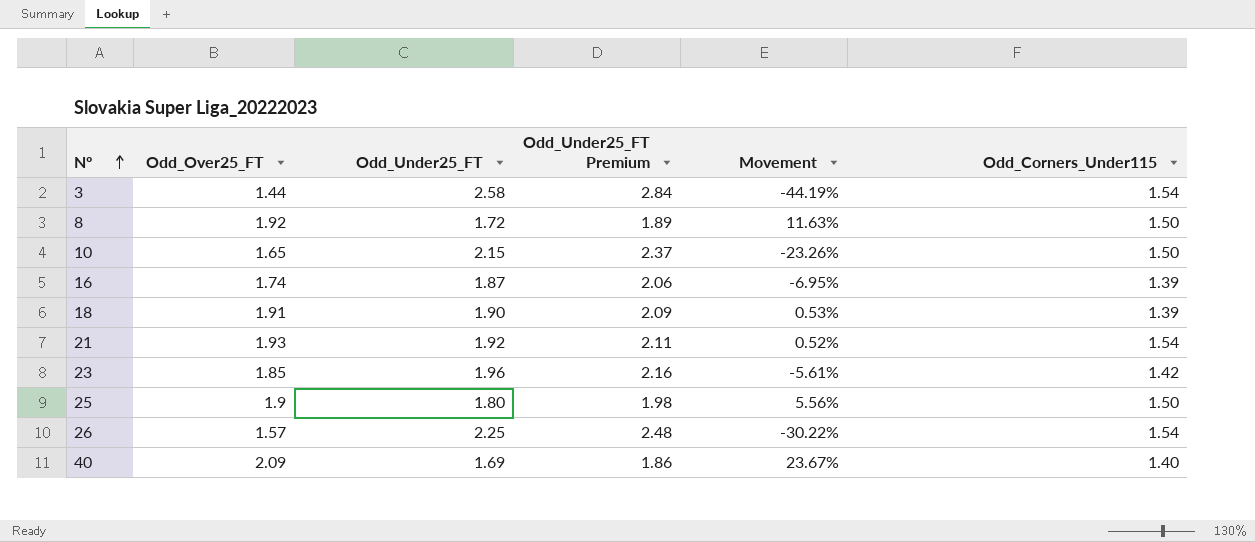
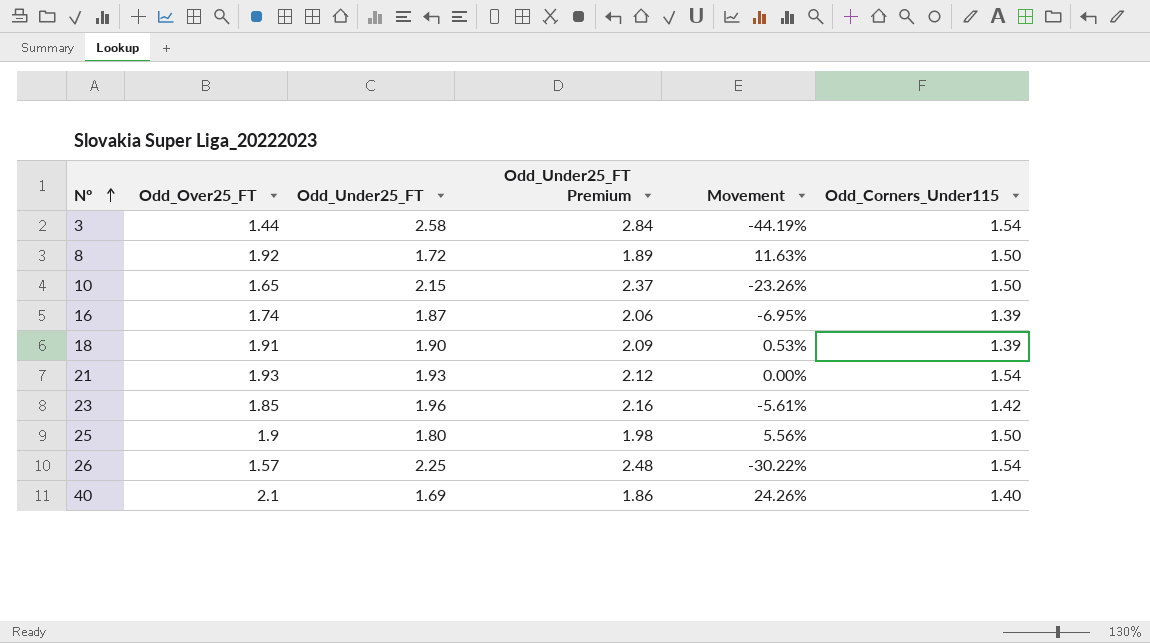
21 | Odd_Under25_FT: 1.92 -> 1.93
21 | Odd_Under25_FT Premium: 2.11 -> 2.12
21 | Movement: 0.52% -> 0.00%
40 | Odd_Over25_FT: 2.09 -> 2.1
40 | Movement: 23.67% -> 24.26%

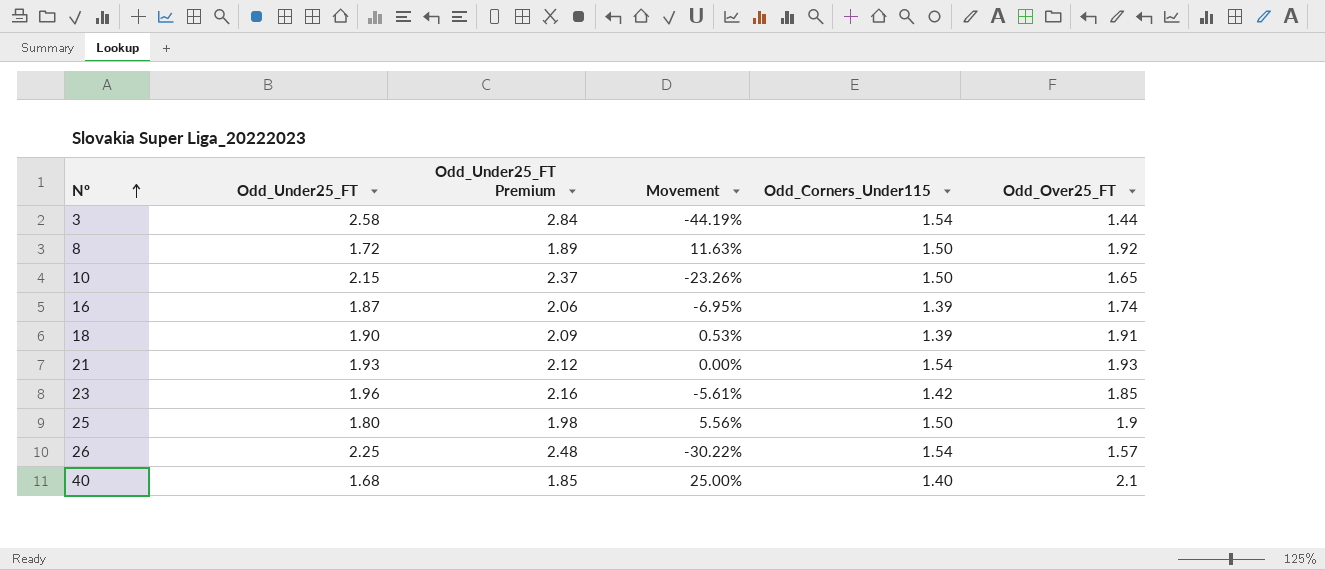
column Odd_Over25_FT | position: 2 -> 6
40 | Odd_Under25_FT: 1.69 -> 1.68
40 | Odd_Under25_FT Premium: 1.86 -> 1.85
40 | Movement: 24.26% -> 25.00%

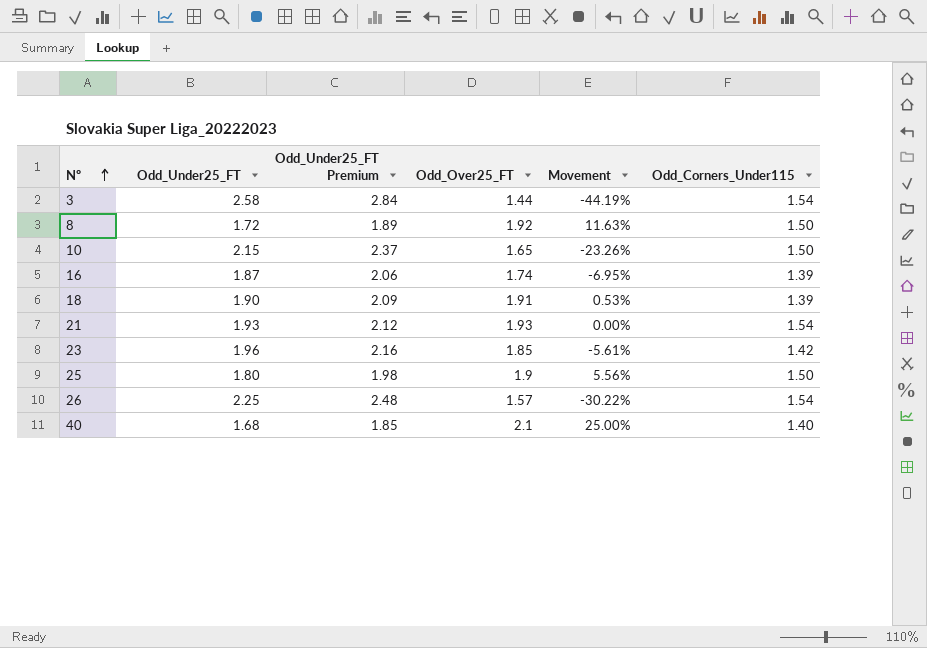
column Odd_Over25_FT | position: 6 -> 4

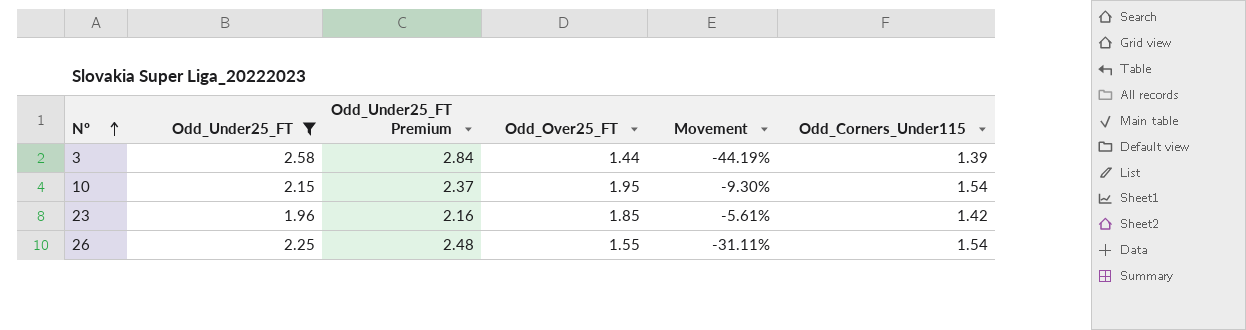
filter: none -> Odd_Under25_FT >= 1.96
3 | Odd_Corners_Under115: 1.54 -> 1.39
10 | Odd_Over25_FT: 1.65 -> 1.95
10 | Movement: -23.26% -> -9.30%
10 | Odd_Corners_Under115: 1.50 -> 1.54
26 | Odd_Over25_FT: 1.57 -> 1.55
26 | Movement: -30.22% -> -31.11%

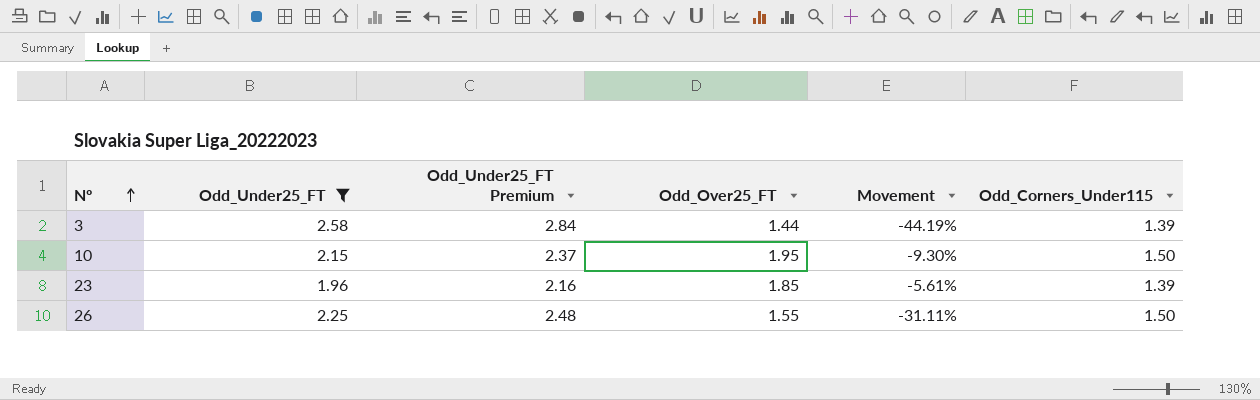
10 | Odd_Corners_Under115: 1.54 -> 1.50
23 | Odd_Corners_Under115: 1.42 -> 1.39
26 | Odd_Corners_Under115: 1.54 -> 1.50

